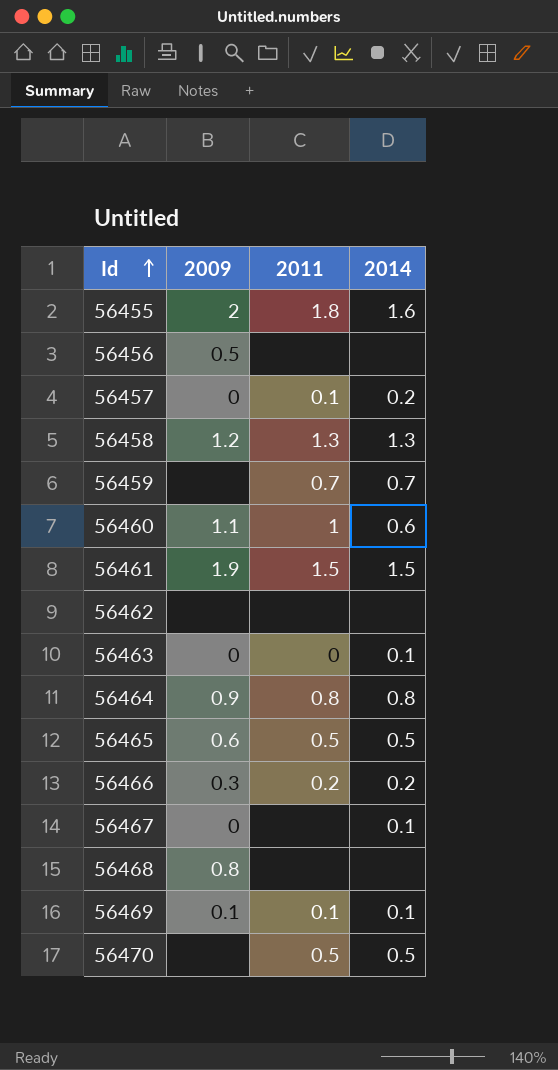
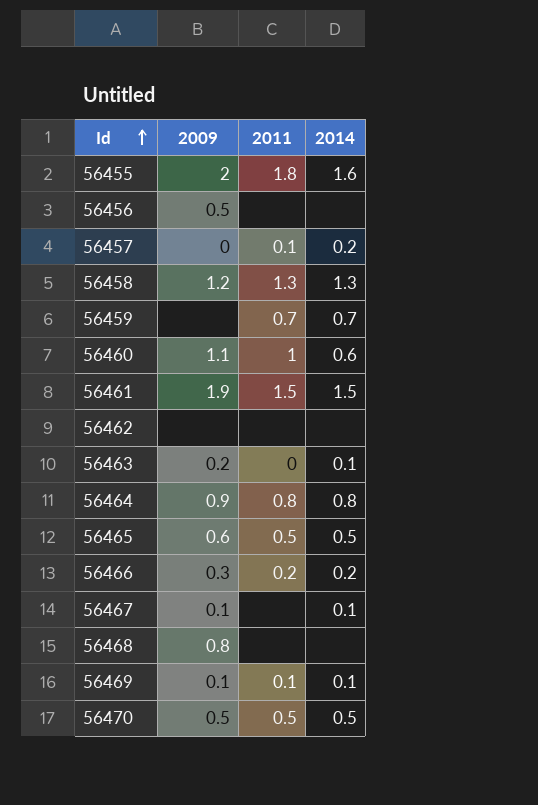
56463 | 2009: 0 -> 0.2
56467 | 2009: 0 -> 0.1
56470 | 2009: none -> 0.5

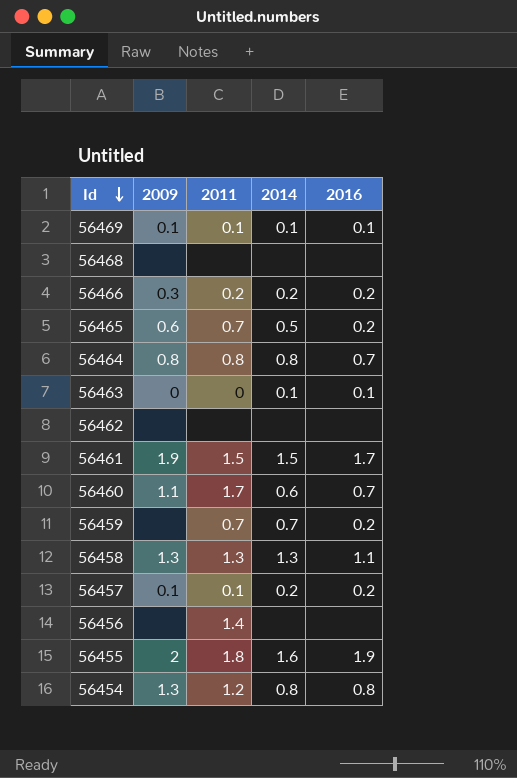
row order: Id ascending -> Id descending
column 2016 | position: none -> 5
row 56467: 0.1 | none | 0.1 -> none
row 56470: 0.5 | 0.5 | 0.5 -> none
56468 | 2009: 0.8 -> none
56465 | 2011: 0.5 -> 0.7
56464 | 2009: 0.9 -> 0.8
56463 | 2009: 0.2 -> 0
56460 | 2011: 1 -> 1.7
56458 | 2009: 1.2 -> 1.3
56457 | 2009: 0 -> 0.1
56456 | 2009: 0.5 -> none
56456 | 2011: none -> 1.4
row 56454: none -> 1.3 | 1.2 | 0.8 | 0.8

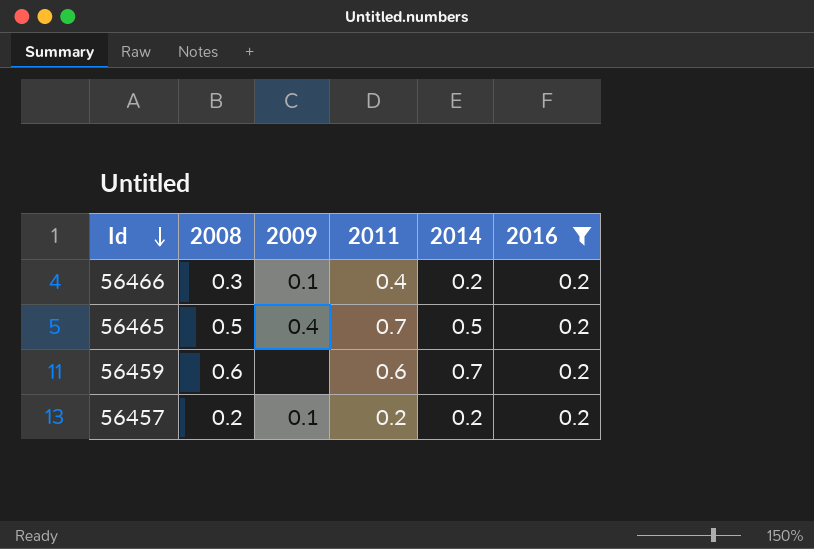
filter: none -> 2016 = 0.2
column 2008 | position: none -> 2
56466 | 2009: 0.3 -> 0.1
56466 | 2011: 0.2 -> 0.4
56465 | 2009: 0.6 -> 0.4
56459 | 2011: 0.7 -> 0.6
56457 | 2011: 0.1 -> 0.2

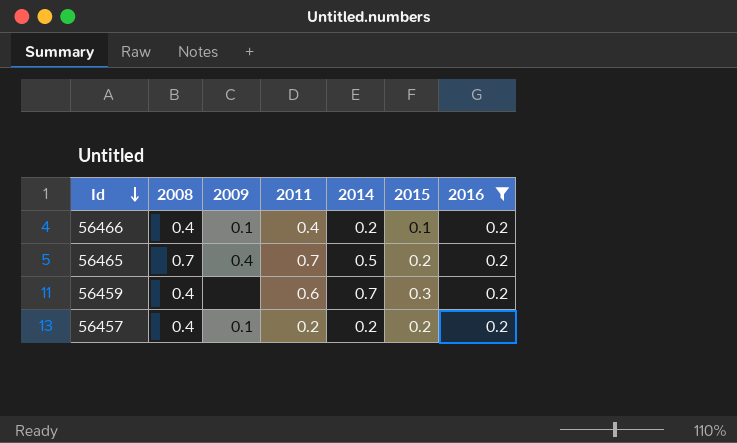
column 2015 | position: none -> 6
56466 | 2008: 0.3 -> 0.4
56465 | 2008: 0.5 -> 0.7
56459 | 2008: 0.6 -> 0.4
56457 | 2008: 0.2 -> 0.4

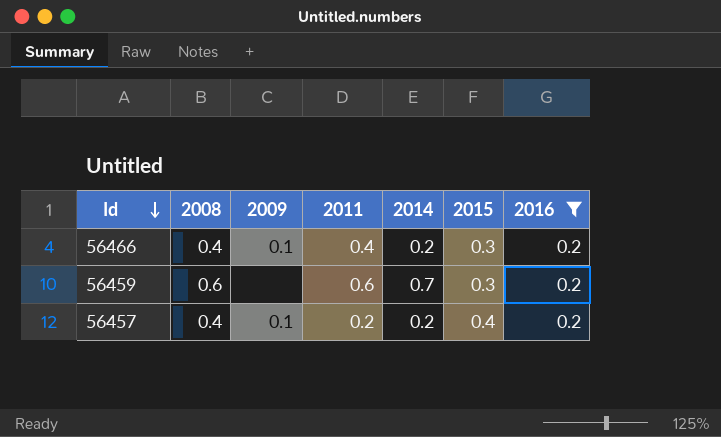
row 56465: 0.7 | 0.4 | 0.7 | 0.5 | 0.2 | 0.2 -> none
56466 | 2015: 0.1 -> 0.3
56459 | 2008: 0.4 -> 0.6
56457 | 2015: 0.2 -> 0.4

